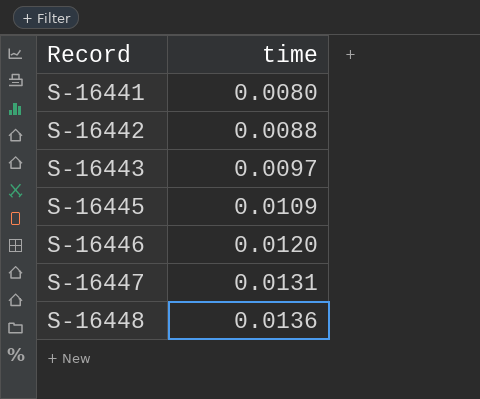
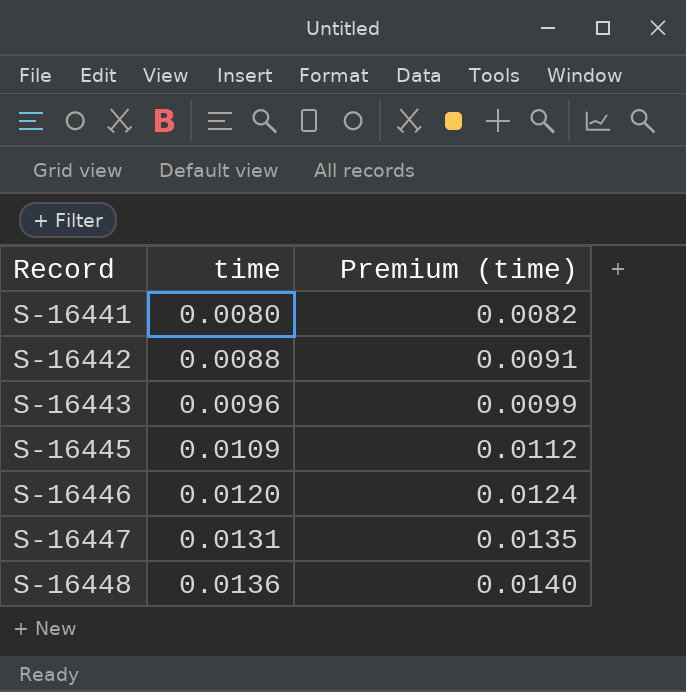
column Premium (time) | formula: none -> [time] * 1.03
S-16443 | time: 0.0097 -> 0.0096

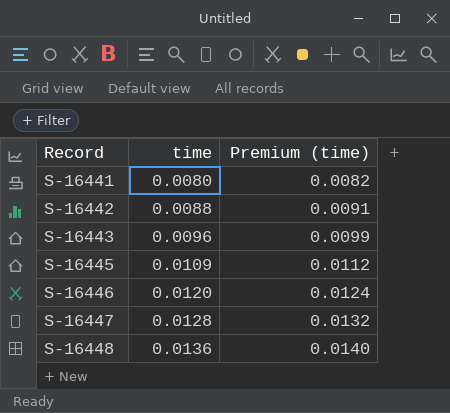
S-16447 | time: 0.0131 -> 0.0128
S-16447 | Premium (time): 0.0135 -> 0.0132

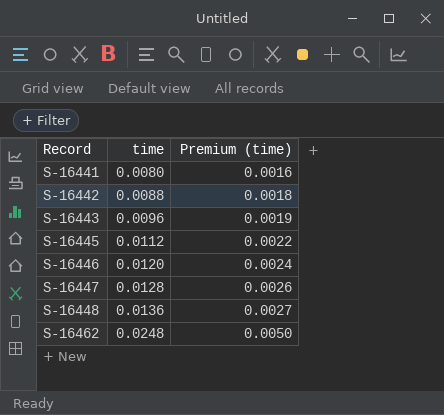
column Premium (time) | formula: [time] * 1.03 -> [time] * 0.2
S-16445 | time: 0.0109 -> 0.0112
row S-16462: none -> 0.0248 | 0.0050

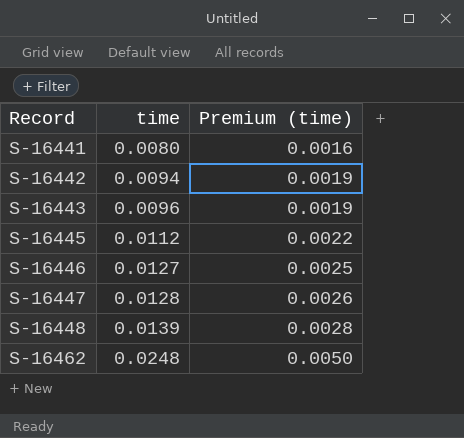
S-16442 | time: 0.0088 -> 0.0094
S-16442 | Premium (time): 0.0018 -> 0.0019
S-16446 | time: 0.0120 -> 0.0127
S-16446 | Premium (time): 0.0024 -> 0.0025
S-16448 | time: 0.0136 -> 0.0139
S-16448 | Premium (time): 0.0027 -> 0.0028

